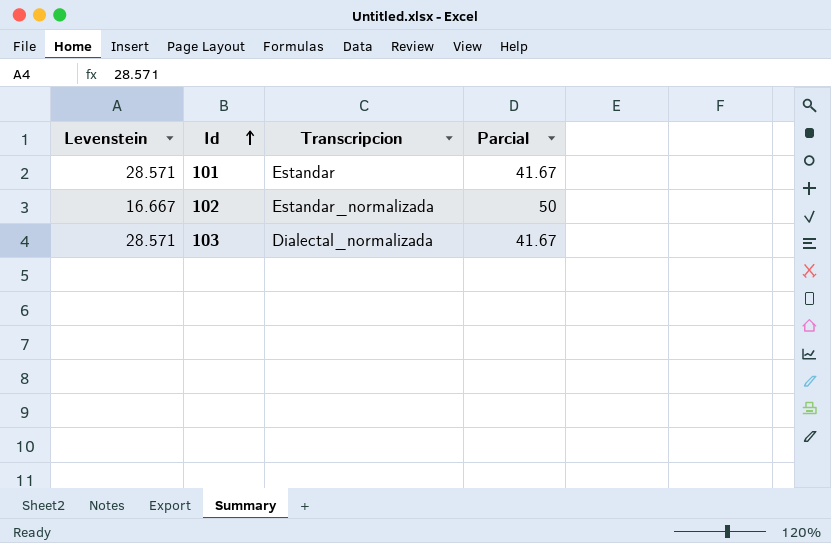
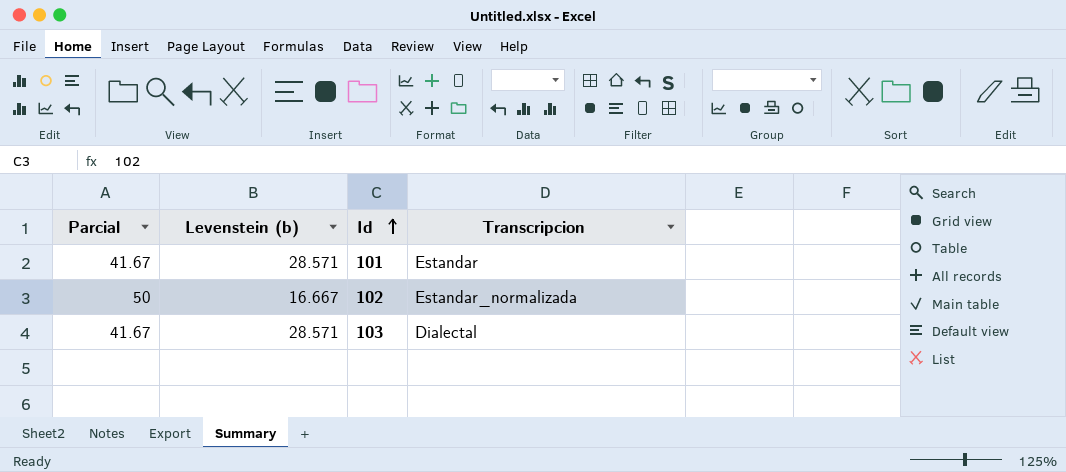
column Parcial | position: 4 -> 1
column name: Levenstein -> Levenstein (b)
103 | Transcripcion: Dialectal_normalizada -> Dialectal

